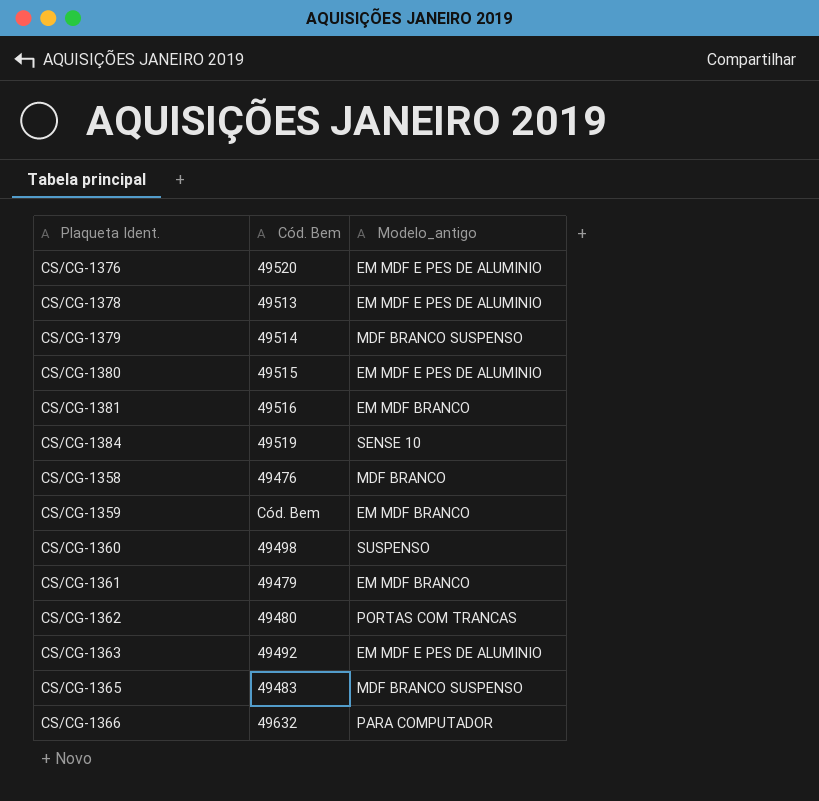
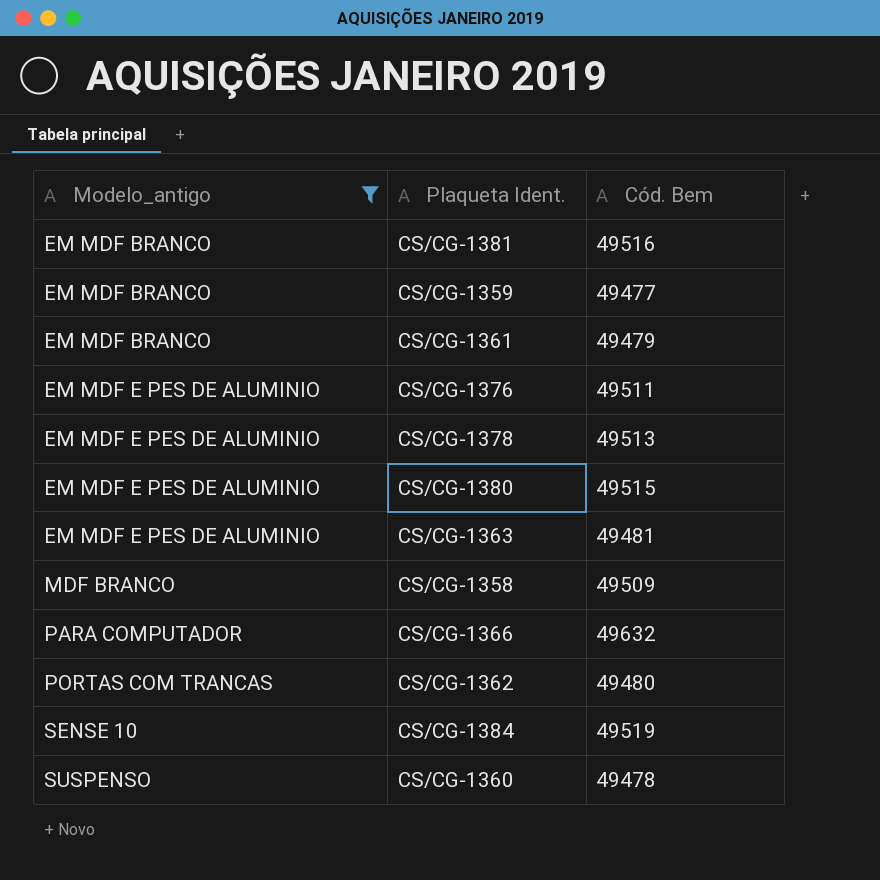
filter: none -> Modelo_antigo != MDF BRANCO SUSPENSO
row order: none -> Modelo_antigo ascending
column Modelo_antigo | position: 3 -> 1
CS/CG-1359 | Cód. Bem: Cód. Bem -> 49477
CS/CG-1376 | Cód. Bem: 49520 -> 49511
CS/CG-1363 | Cód. Bem: 49492 -> 49481
CS/CG-1358 | Cód. Bem: 49476 -> 49509
CS/CG-1360 | Cód. Bem: 49498 -> 49478

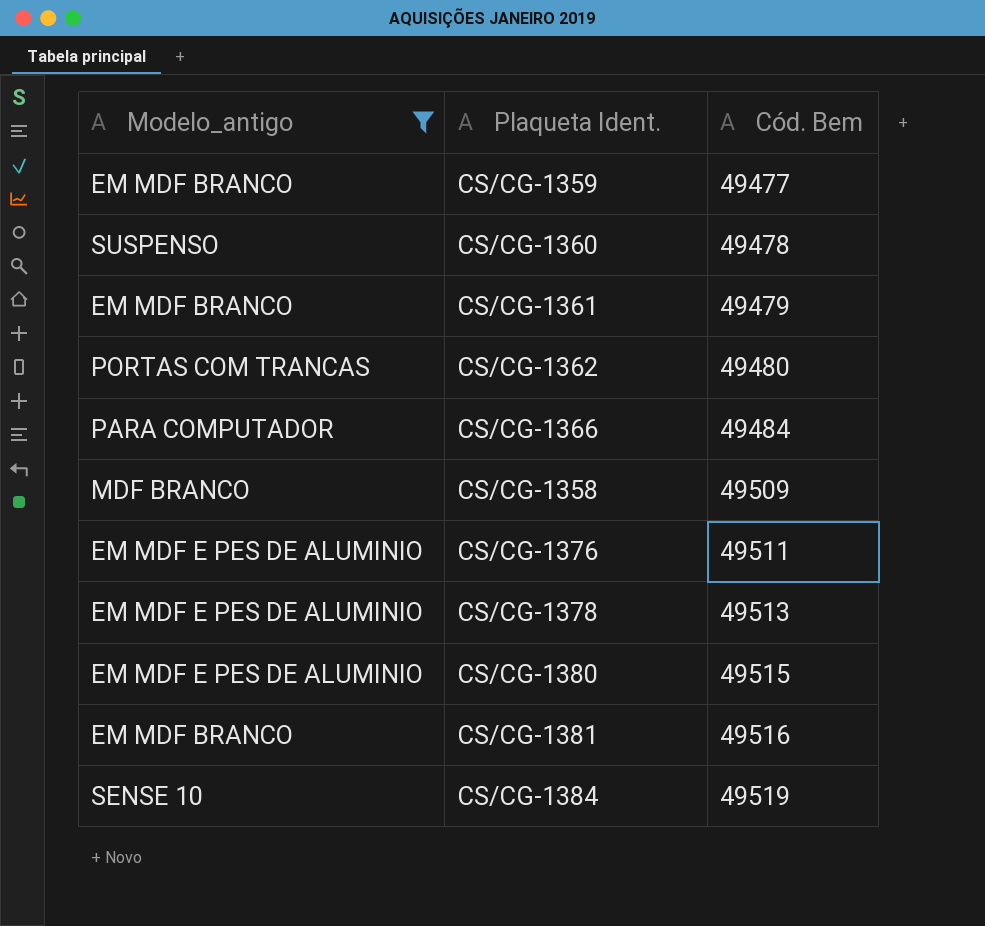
row order: Modelo_antigo ascending -> Cód. Bem ascending
row CS/CG-1363: EM MDF E PES DE ALUMINIO | 49481 -> none
CS/CG-1366 | Cód. Bem: 49632 -> 49484

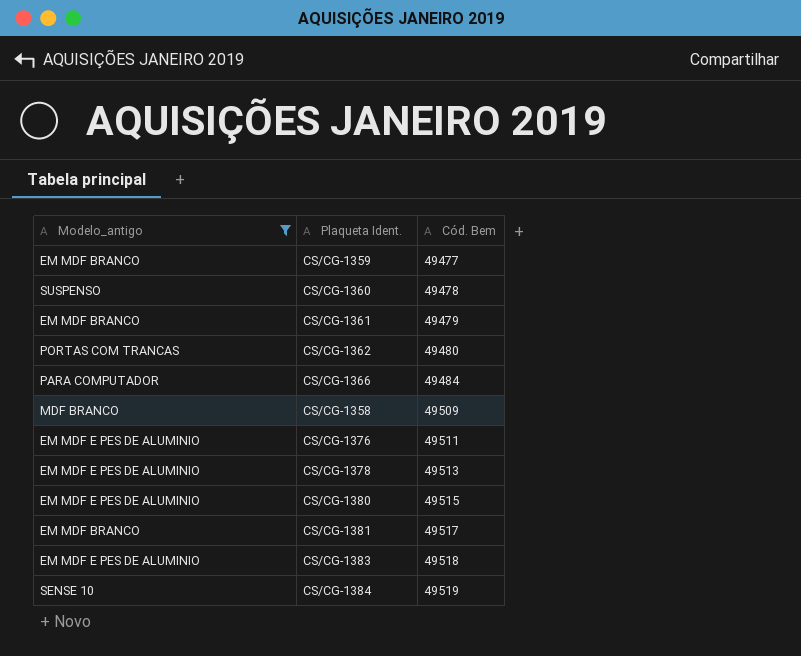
CS/CG-1381 | Cód. Bem: 49516 -> 49517
row CS/CG-1383: none -> EM MDF E PES DE ALUMINIO | 49518

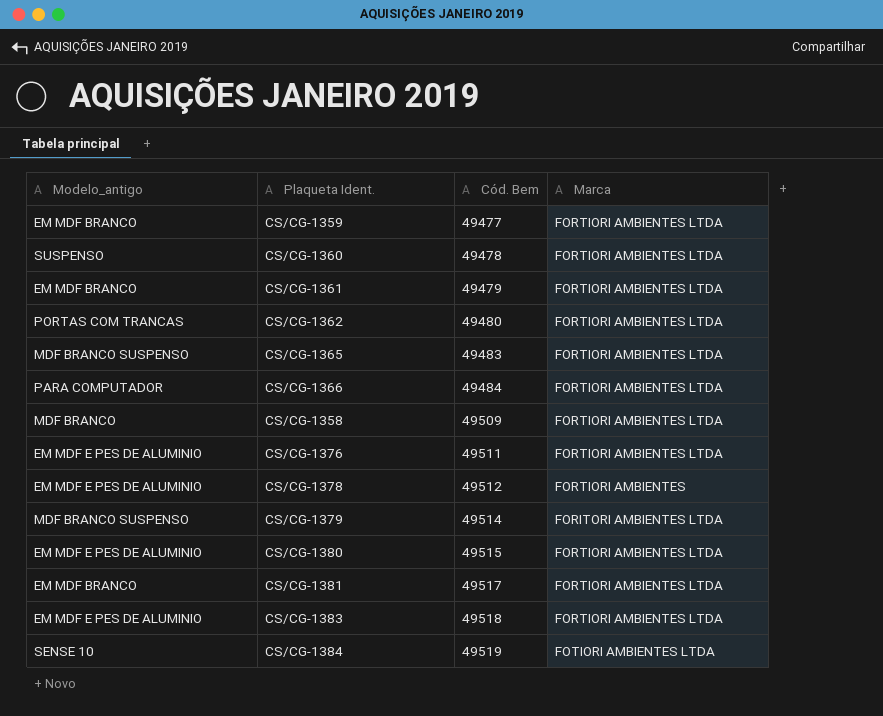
filter: Modelo_antigo != MDF BRANCO SUSPENSO -> none
column Marca | position: none -> 4
CS/CG-1378 | Cód. Bem: 49513 -> 49512

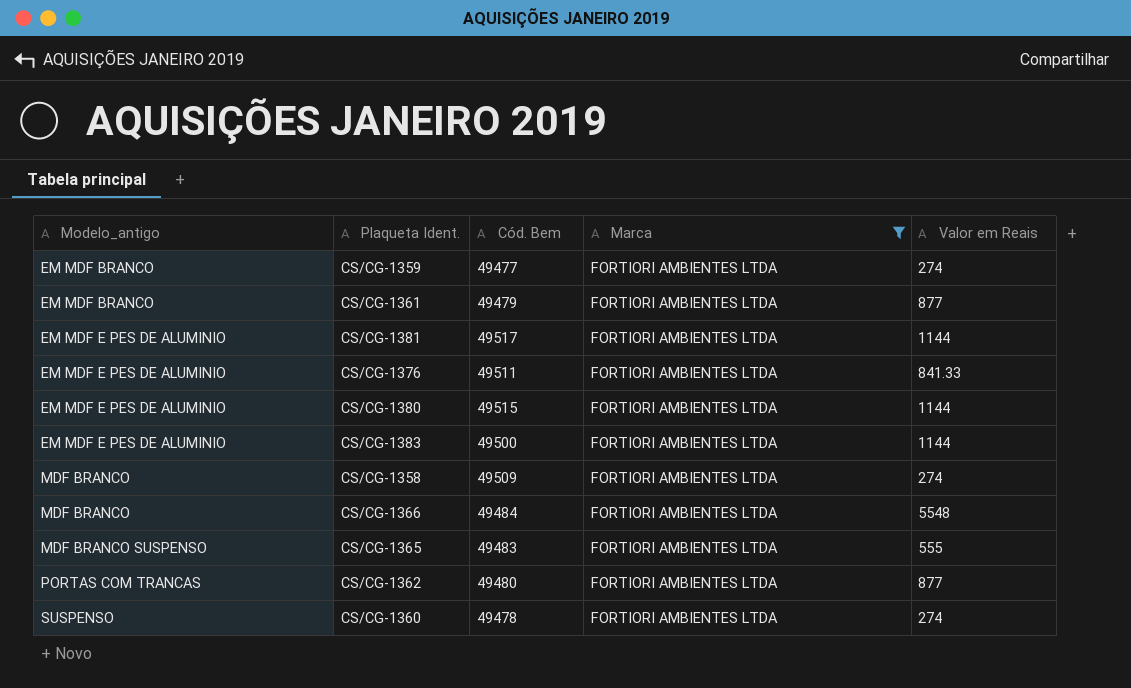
filter: none -> Marca = FORTIORI AMBIENTES LTDA
row order: Cód. Bem ascending -> Modelo_antigo ascending
column Valor em Reais | position: none -> 5
CS/CG-1381 | Modelo_antigo: EM MDF BRANCO -> EM MDF E PES DE ALUMINIO
CS/CG-1383 | Cód. Bem: 49518 -> 49500
CS/CG-1366 | Modelo_antigo: PARA COMPUTADOR -> MDF BRANCO

